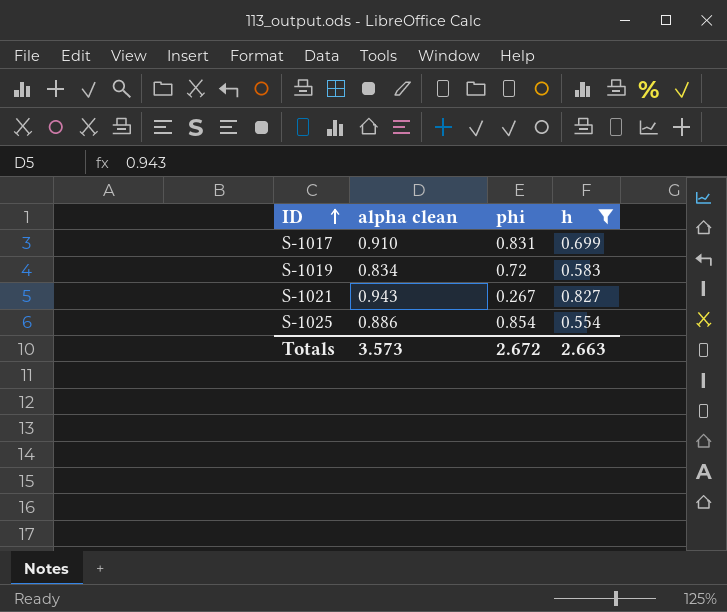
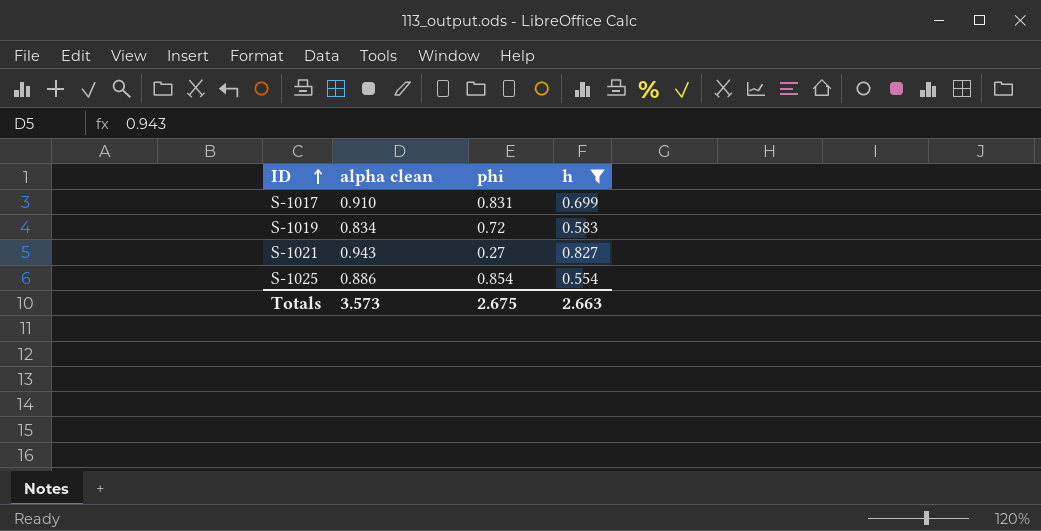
S-1021 | phi: 0.267 -> 0.27
Totals | phi: 2.672 -> 2.675

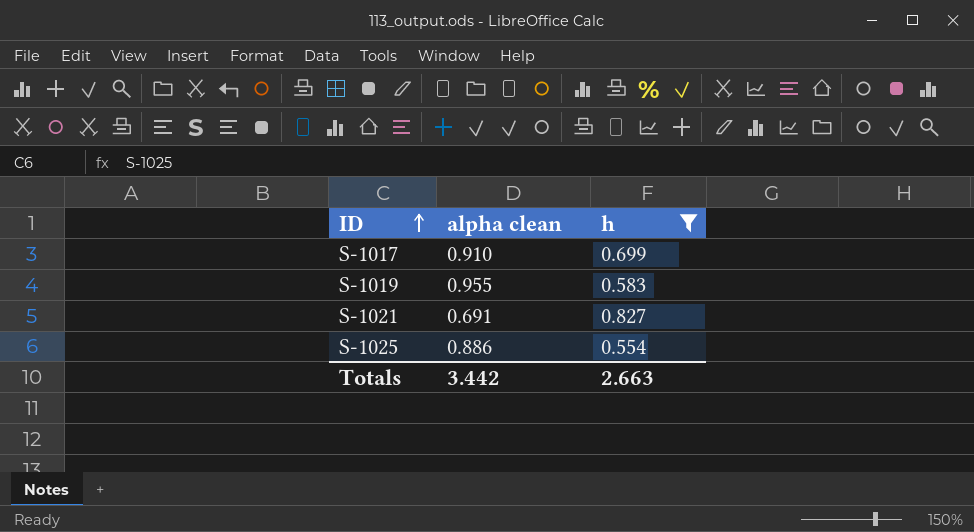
column phi | position: 3 -> none
S-1019 | alpha clean: 0.834 -> 0.955
S-1021 | alpha clean: 0.943 -> 0.691
Totals | alpha clean: 3.573 -> 3.442

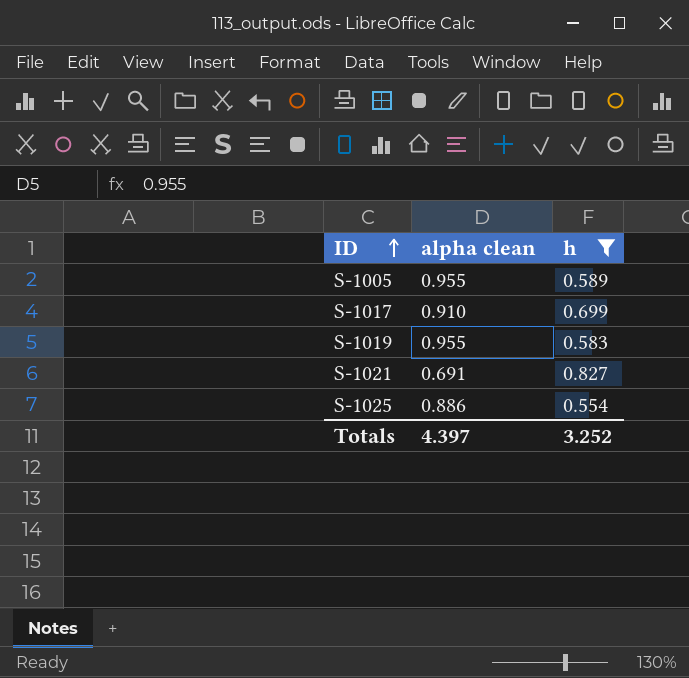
row S-1005: none -> 0.955 | 0.589
Totals | alpha clean: 3.442 -> 4.397
Totals | h: 2.663 -> 3.252

